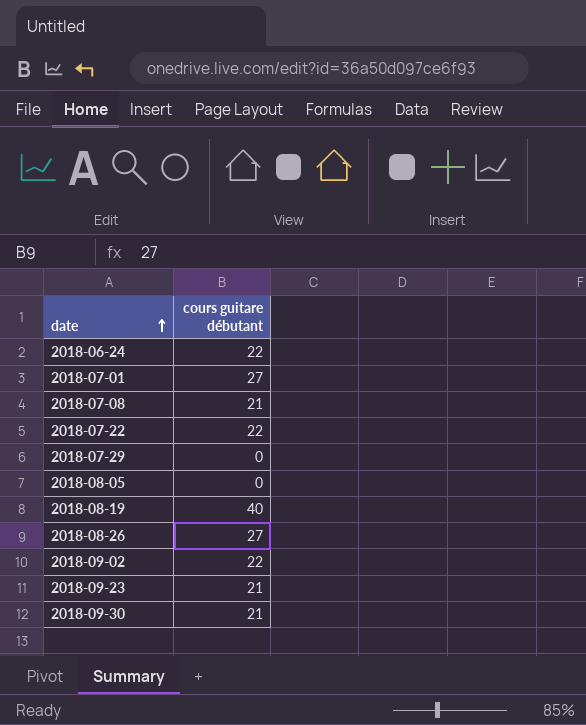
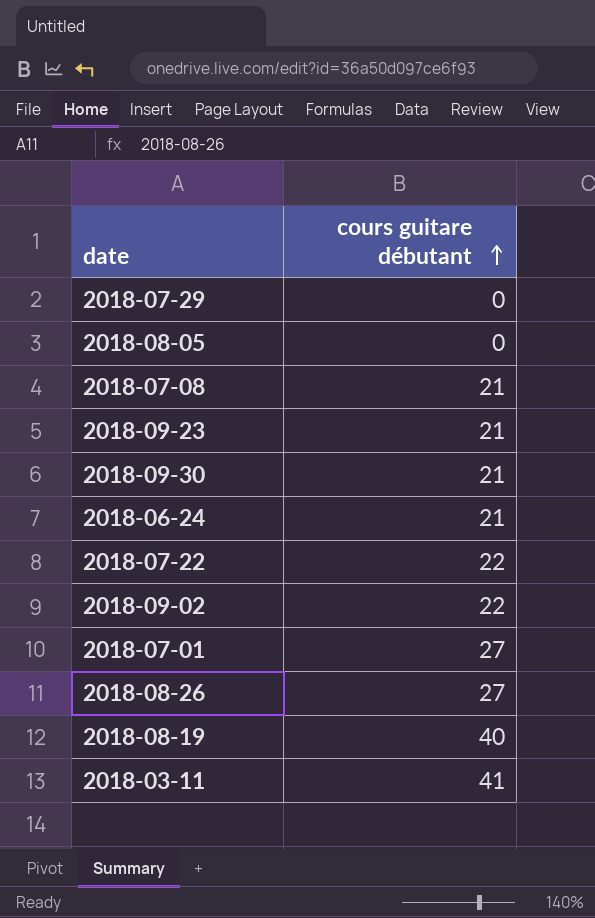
row order: date ascending -> cours guitare débutant ascending
2018-06-24 | cours guitare débutant: 22 -> 21
row 2018-03-11: none -> 41

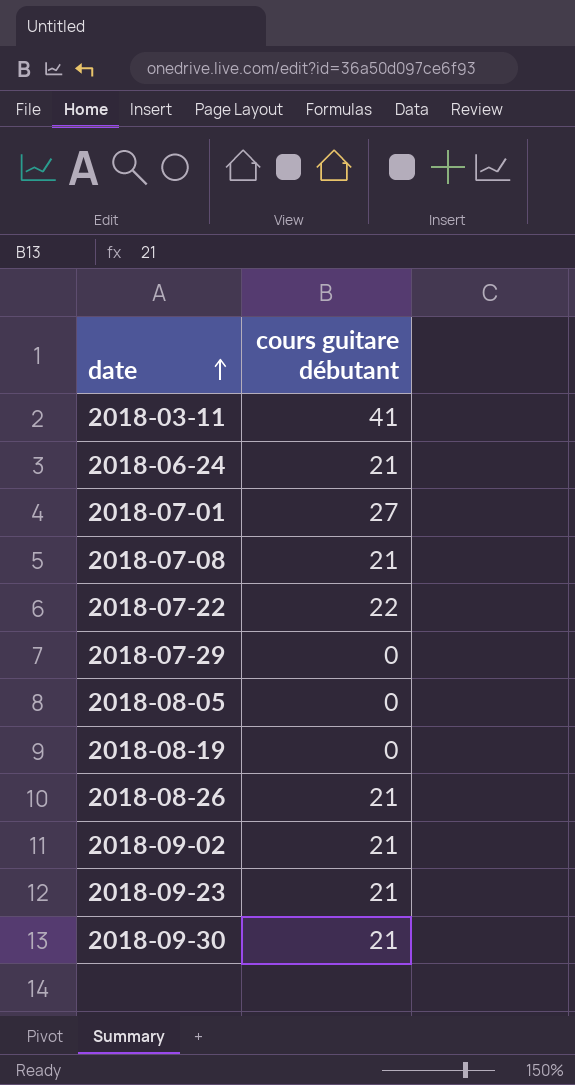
row order: cours guitare débutant ascending -> date ascending
2018-08-19 | cours guitare débutant: 40 -> 0
2018-08-26 | cours guitare débutant: 27 -> 21
2018-09-02 | cours guitare débutant: 22 -> 21

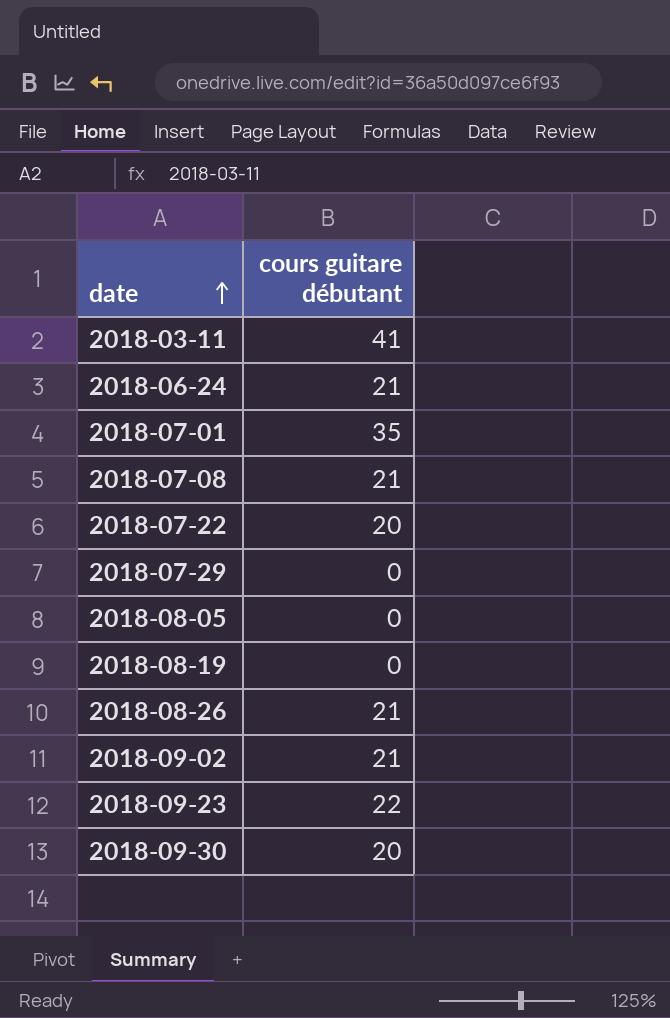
2018-07-01 | cours guitare débutant: 27 -> 35
2018-07-22 | cours guitare débutant: 22 -> 20
2018-09-23 | cours guitare débutant: 21 -> 22
2018-09-30 | cours guitare débutant: 21 -> 20

